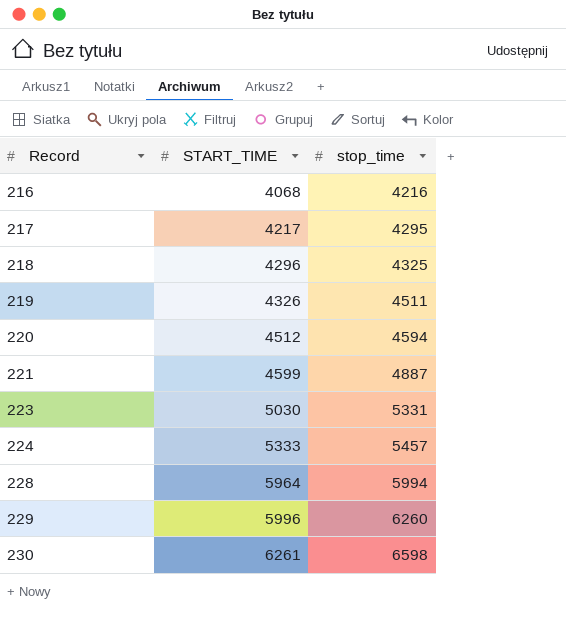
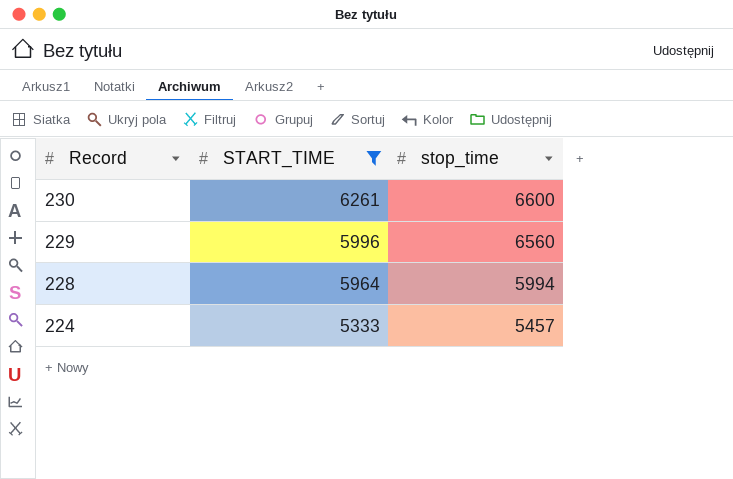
filter: none -> START_TIME >= 5333
row order: Record ascending -> Record descending
230 | stop_time: 6598 -> 6600
229 | stop_time: 6260 -> 6560

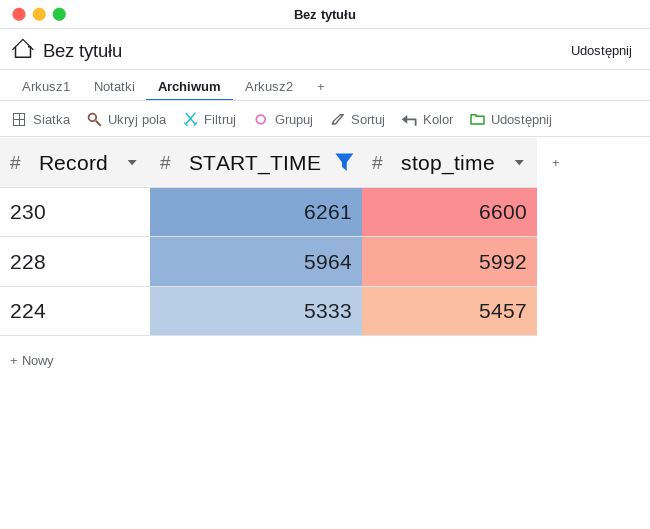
row 229: 5996 | 6560 -> none
228 | stop_time: 5994 -> 5992

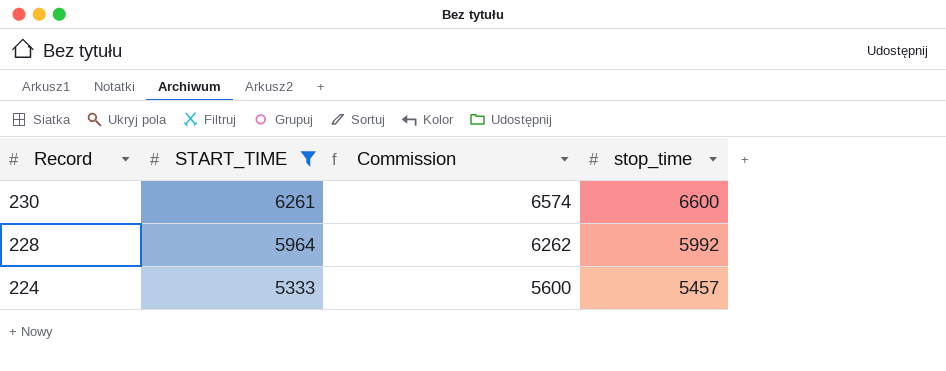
column Commission | formula: none -> [START_TIME] * 1.05

